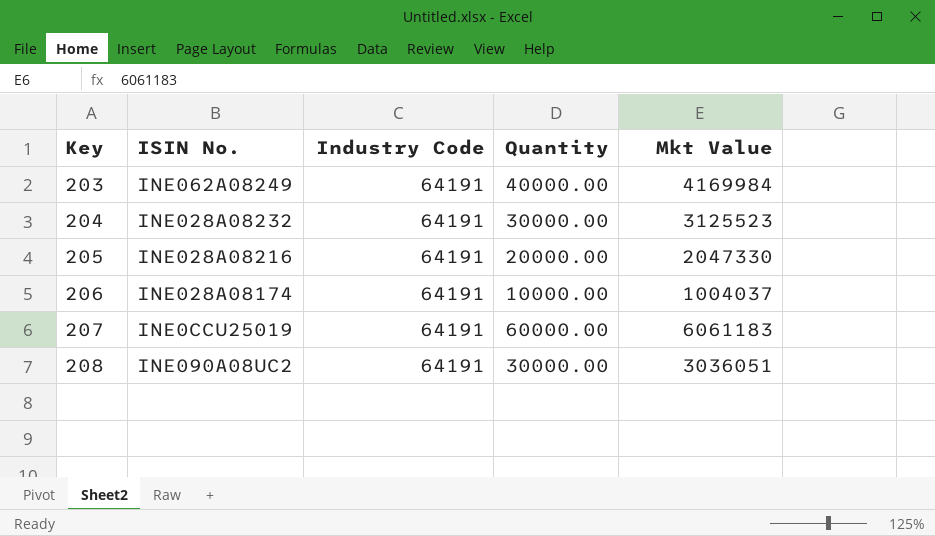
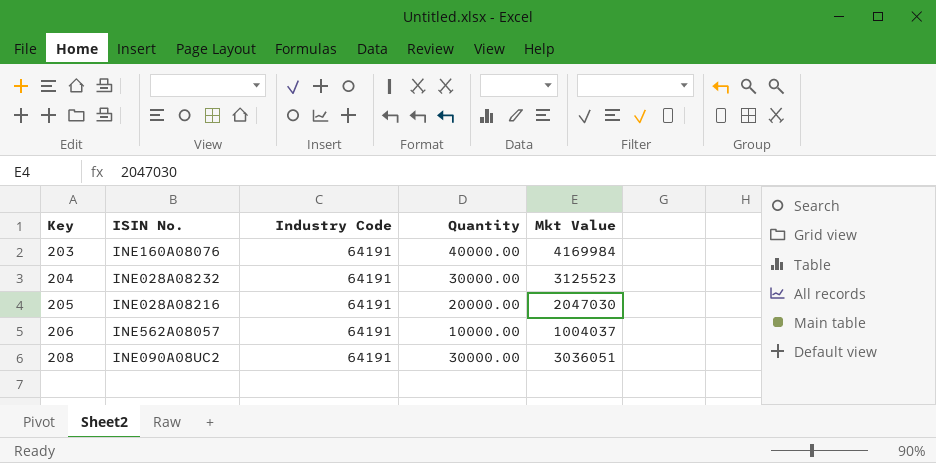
row 207: INE0CCU25019 | 64191 | 60000.00 | 6061183 -> none
203 | ISIN No.: INE062A08249 -> INE160A08076
205 | Mkt Value: 2047330 -> 2047030
206 | ISIN No.: INE028A08174 -> INE562A08057

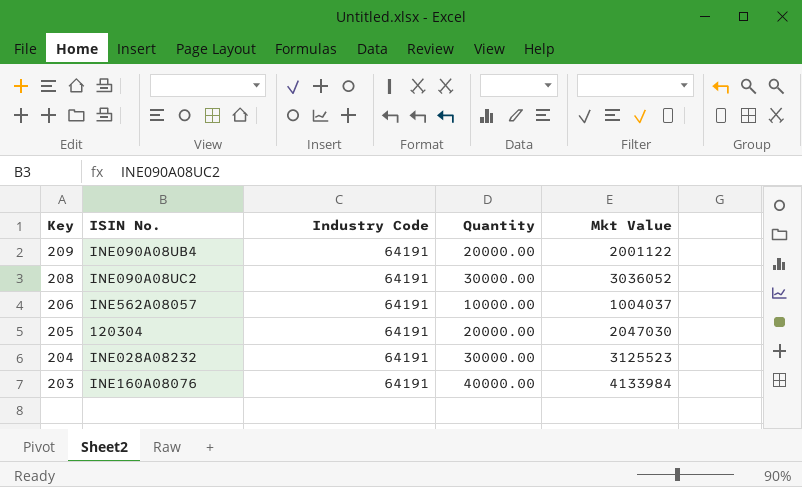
row order: Key ascending -> Key descending
row 209: none -> INE090A08UB4 | 64191 | 20000.00 | 2001122
208 | Mkt Value: 3036051 -> 3036052
205 | ISIN No.: INE028A08216 -> 120304
203 | Mkt Value: 4169984 -> 4133984

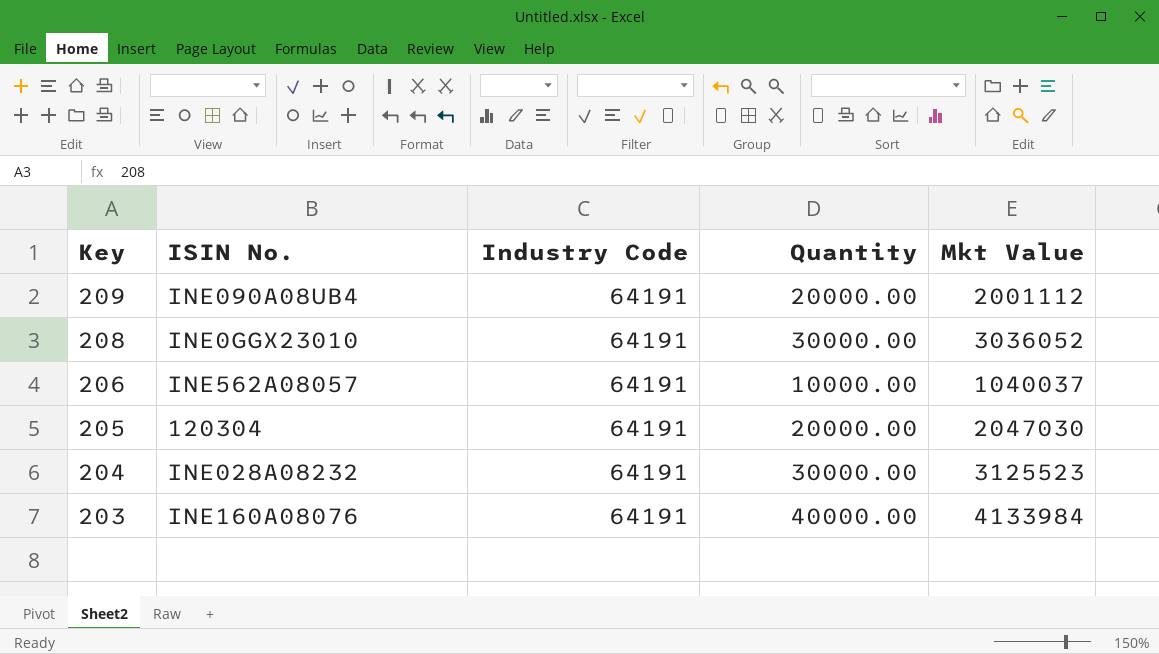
209 | Mkt Value: 2001122 -> 2001112
208 | ISIN No.: INE090A08UC2 -> INE0GGX23010
206 | Mkt Value: 1004037 -> 1040037

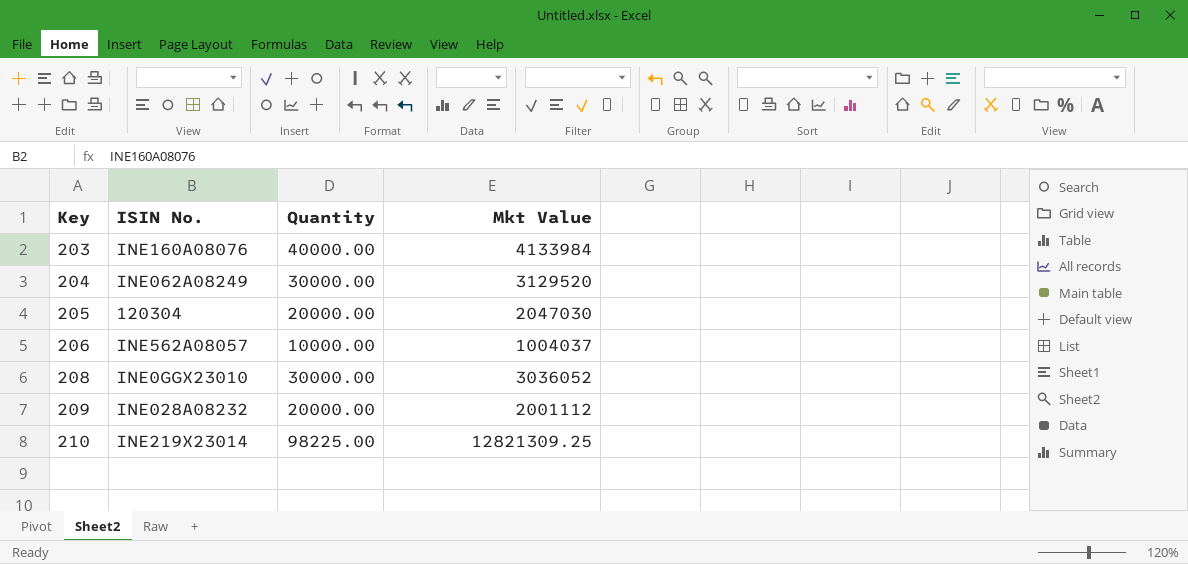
row order: Key descending -> Key ascending
column Industry Code | position: 3 -> none
204 | ISIN No.: INE028A08232 -> INE062A08249
204 | Mkt Value: 3125523 -> 3129520
206 | Mkt Value: 1040037 -> 1004037
209 | ISIN No.: INE090A08UB4 -> INE028A08232
row 210: none -> INE219X23014 | 98225.00 | 12821309.25

